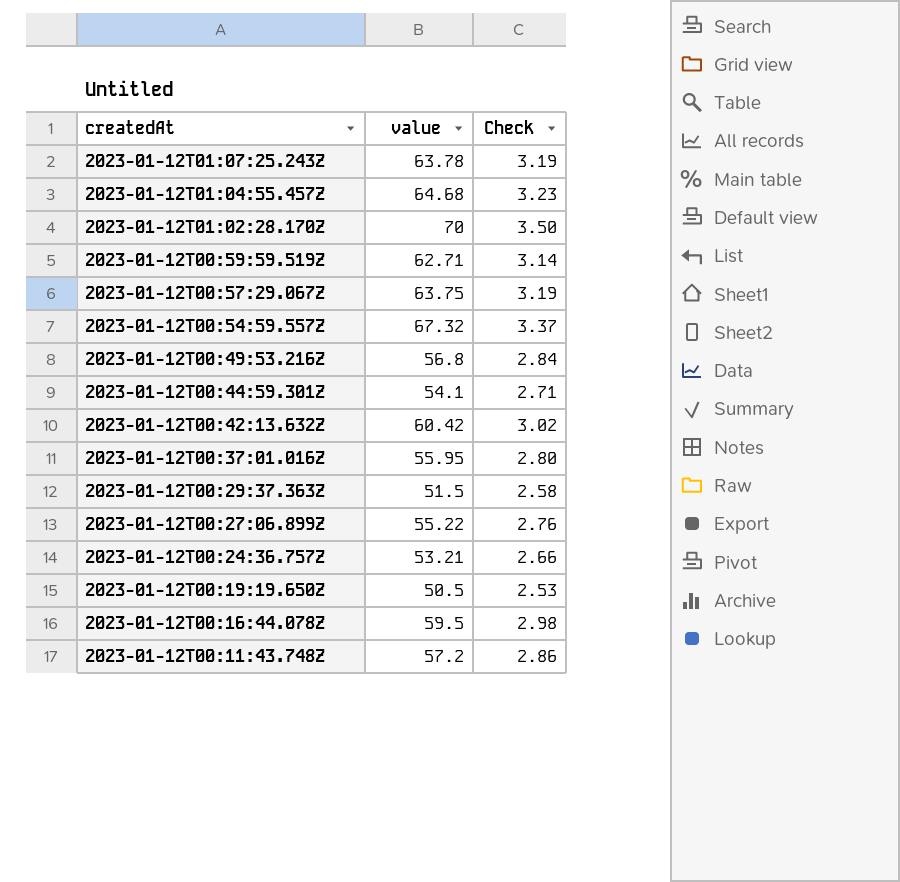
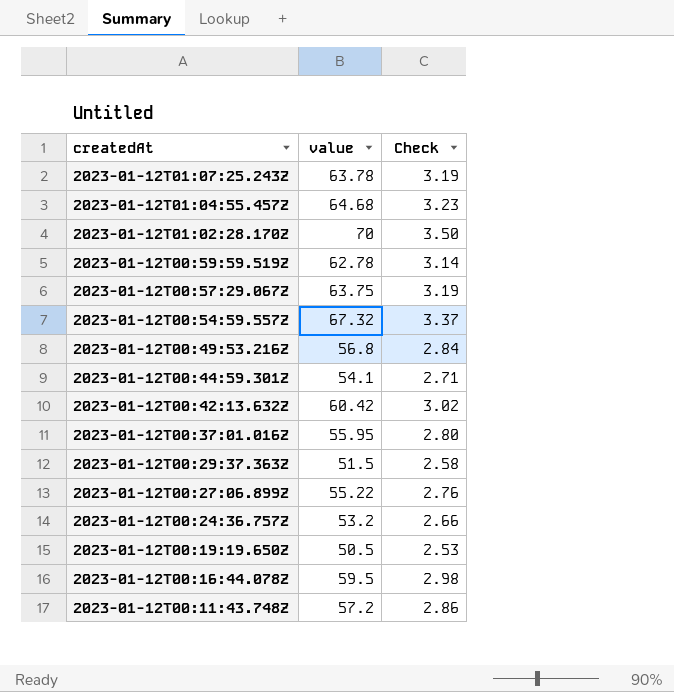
2023-01-12T00:59:59.519Z | value: 62.71 -> 62.78
2023-01-12T00:24:36.757Z | value: 53.21 -> 53.2

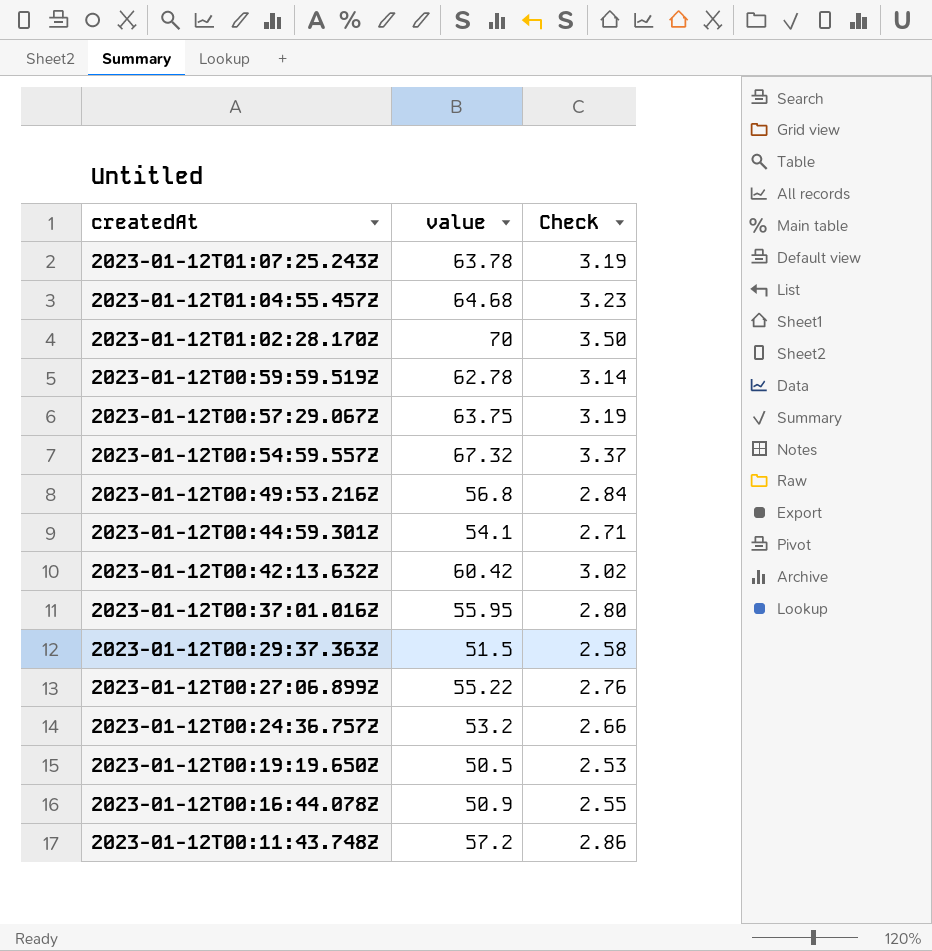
2023-01-12T00:16:44.078Z | value: 59.5 -> 50.9
2023-01-12T00:16:44.078Z | Check: 2.98 -> 2.55

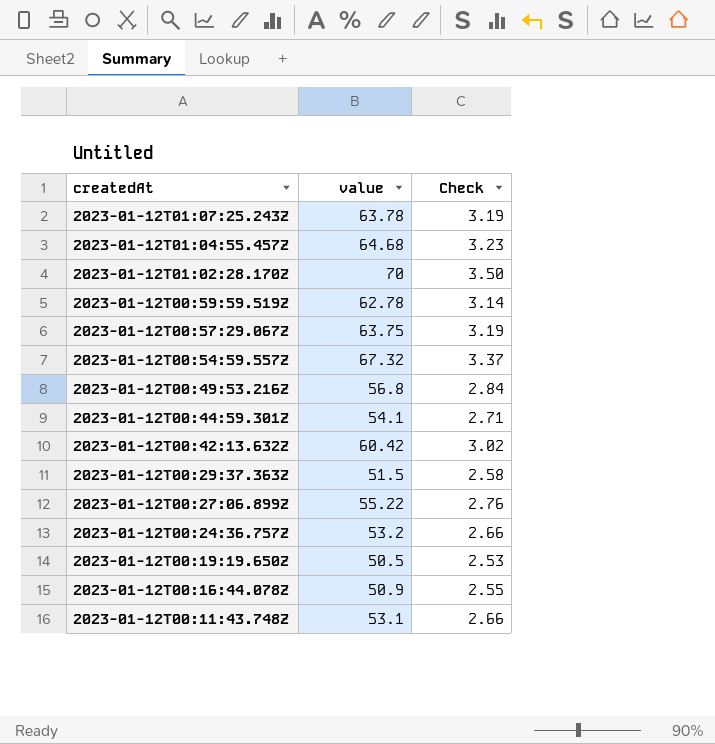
row 2023-01-12T00:37:01.016Z: 55.95 | 2.80 -> none
2023-01-12T00:11:43.748Z | value: 57.2 -> 53.1
2023-01-12T00:11:43.748Z | Check: 2.86 -> 2.66

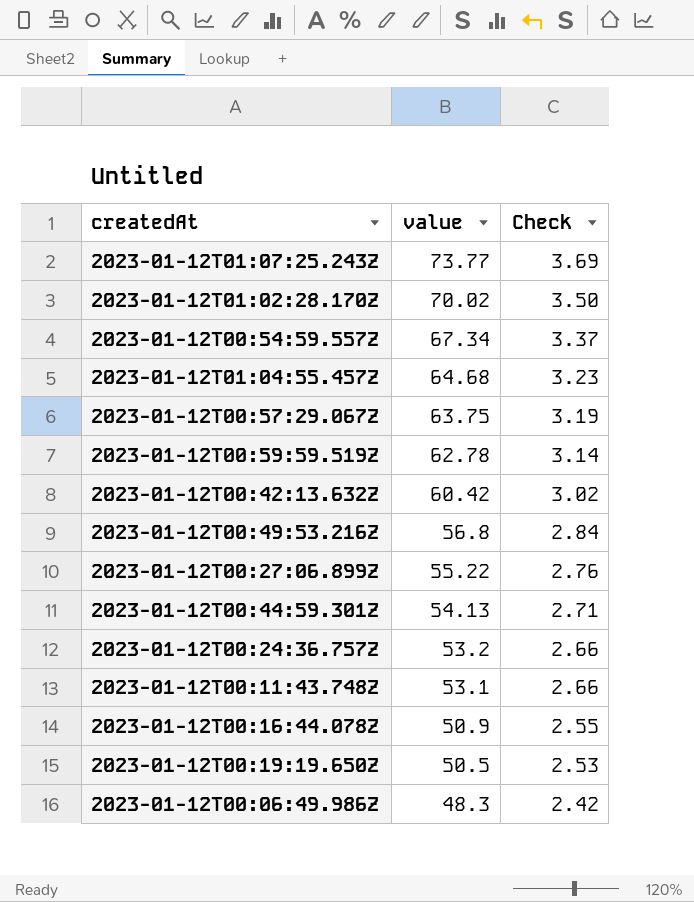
row order: createdAt descending -> value descending
row 2023-01-12T00:29:37.363Z: 51.5 | 2.58 -> none
2023-01-12T01:07:25.243Z | value: 63.78 -> 73.77
2023-01-12T01:07:25.243Z | Check: 3.19 -> 3.69
2023-01-12T01:02:28.170Z | value: 70 -> 70.02
2023-01-12T00:54:59.557Z | value: 67.32 -> 67.34
2023-01-12T00:44:59.301Z | value: 54.1 -> 54.13
row 2023-01-12T00:06:49.986Z: none -> 48.3 | 2.42

